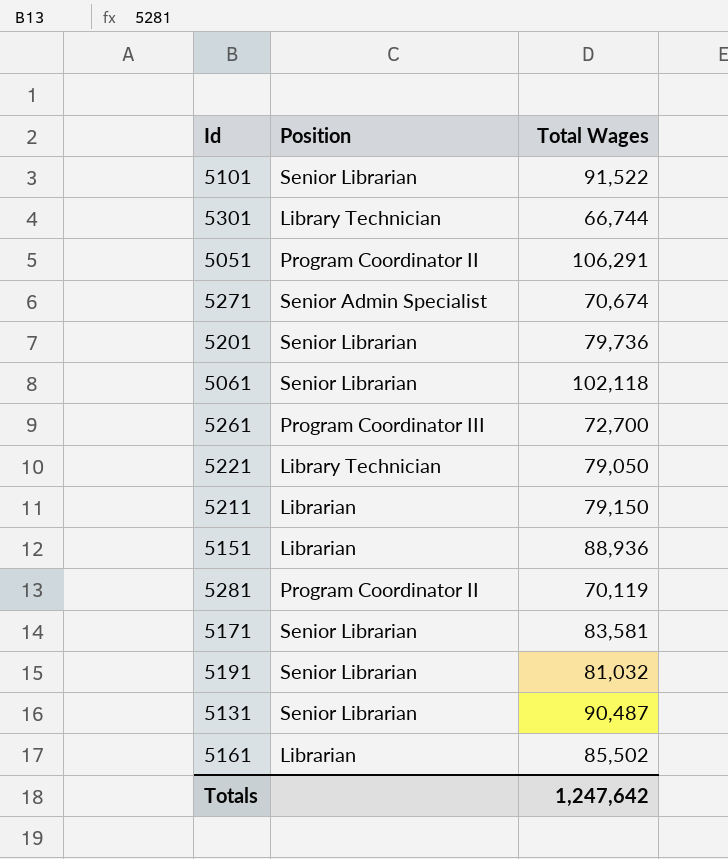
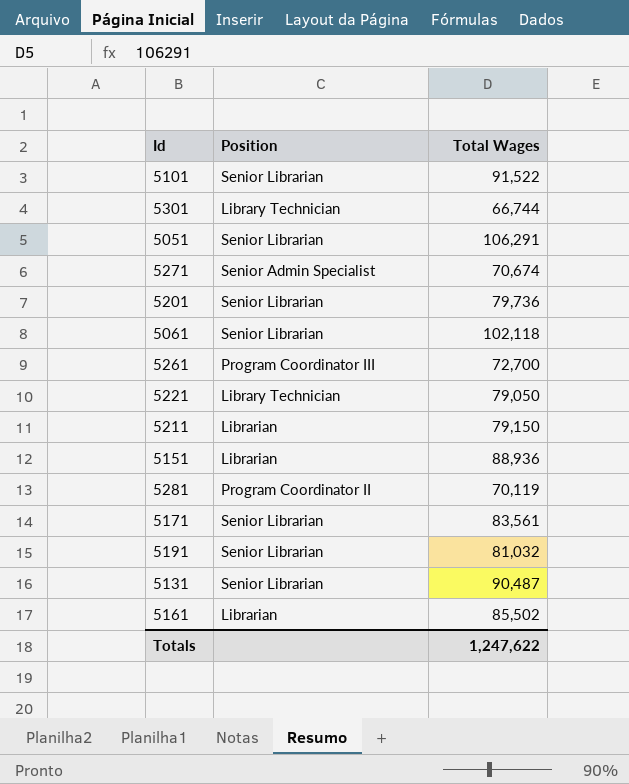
5051 | Position: Program Coordinator II -> Senior Librarian
5171 | Total Wages: 83,581 -> 83,561
Totals | Total Wages: 1,247,642 -> 1,247,622

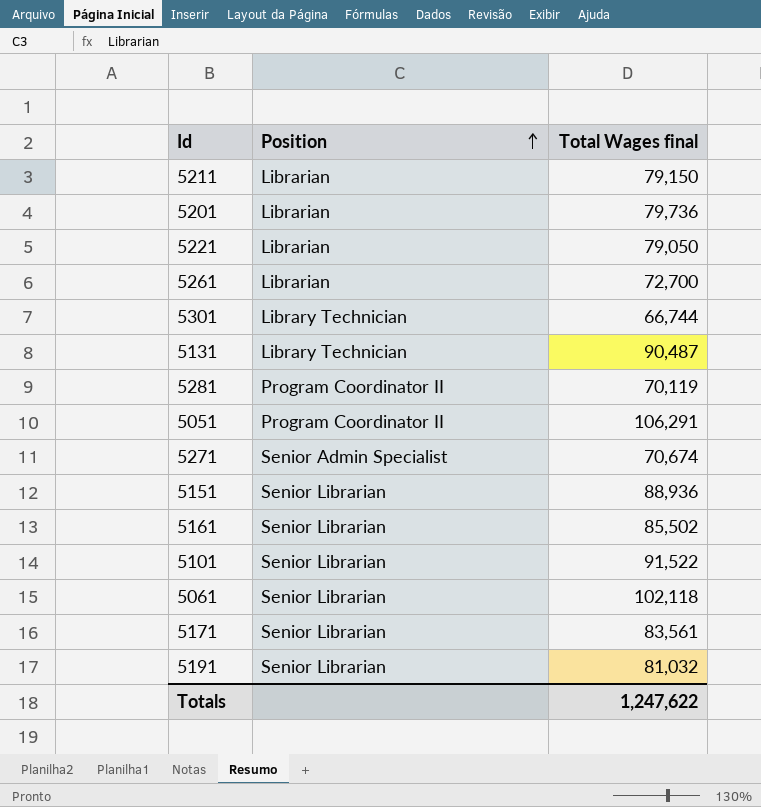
row order: none -> Position ascending
column name: Total Wages -> Total Wages final
5201 | Position: Senior Librarian -> Librarian
5221 | Position: Library Technician -> Librarian
5261 | Position: Program Coordinator III -> Librarian
5131 | Position: Senior Librarian -> Library Technician
5051 | Position: Senior Librarian -> Program Coordinator II
5151 | Position: Librarian -> Senior Librarian
5161 | Position: Librarian -> Senior Librarian

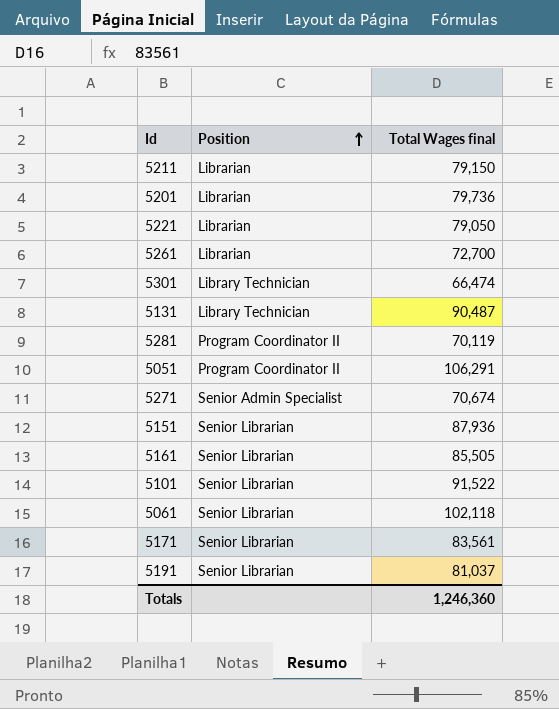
5301 | Total Wages final: 66,744 -> 66,474
5151 | Total Wages final: 88,936 -> 87,936
5161 | Total Wages final: 85,502 -> 85,505
5191 | Total Wages final: 81,032 -> 81,037
Totals | Total Wages final: 1,247,622 -> 1,246,360

